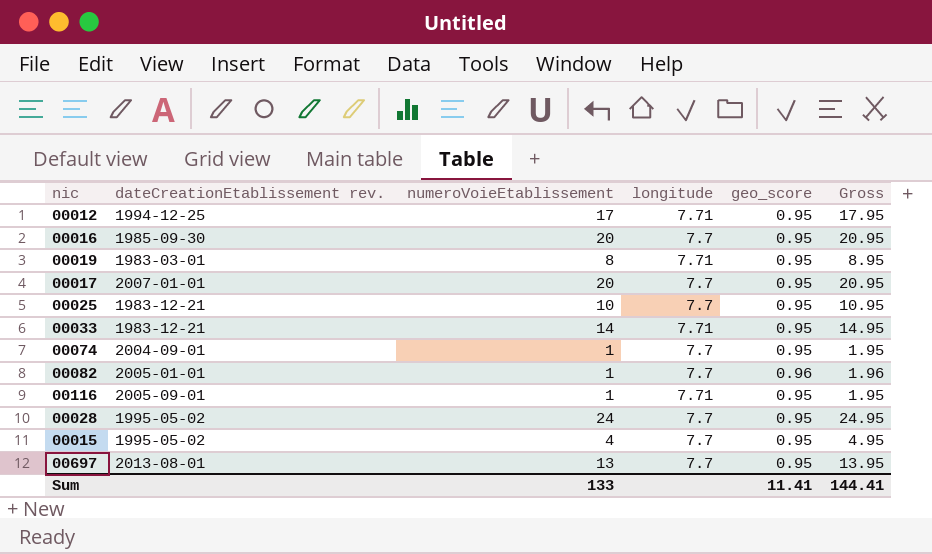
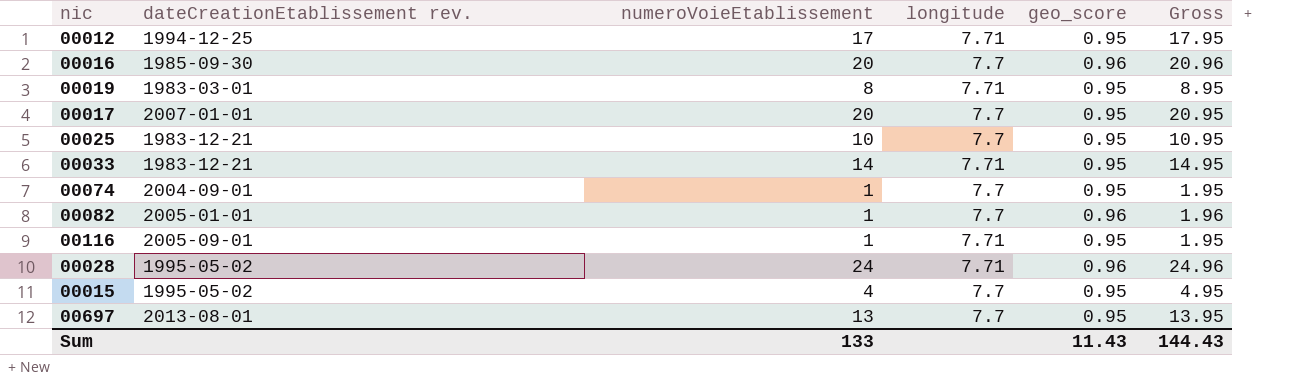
00016 | geo_score: 0.95 -> 0.96
00016 | Gross: 20.95 -> 20.96
00028 | longitude: 7.7 -> 7.71
00028 | geo_score: 0.95 -> 0.96
00028 | Gross: 24.95 -> 24.96
Sum | geo_score: 11.41 -> 11.43
Sum | Gross: 144.41 -> 144.43

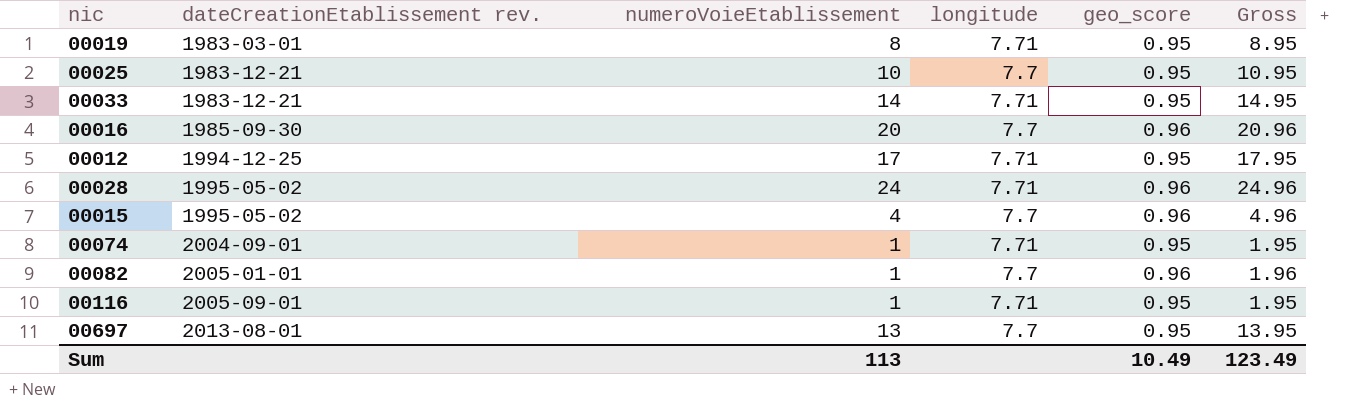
row order: none -> dateCreationEtablissement rev. ascending
row 00017: 2007-01-01 | 20 | 7.7 | 0.95 | 20.95 -> none
00015 | geo_score: 0.95 -> 0.96
00015 | Gross: 4.95 -> 4.96
00074 | longitude: 7.7 -> 7.71
Sum | numeroVoieEtablissement: 133 -> 113
Sum | geo_score: 11.43 -> 10.49
Sum | Gross: 144.43 -> 123.49

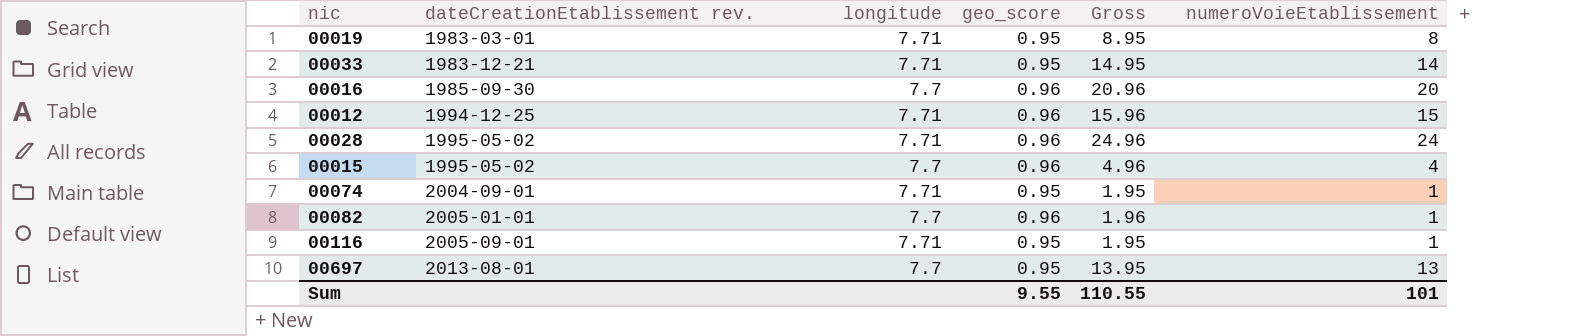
column numeroVoieEtablissement | position: 3 -> 6
row 00025: 1983-12-21 | 10 | 7.7 | 0.95 | 10.95 -> none
00012 | geo_score: 0.95 -> 0.96
00012 | Gross: 17.95 -> 15.96
00012 | numeroVoieEtablissement: 17 -> 15
Sum | geo_score: 10.49 -> 9.55
Sum | Gross: 123.49 -> 110.55
Sum | numeroVoieEtablissement: 113 -> 101

